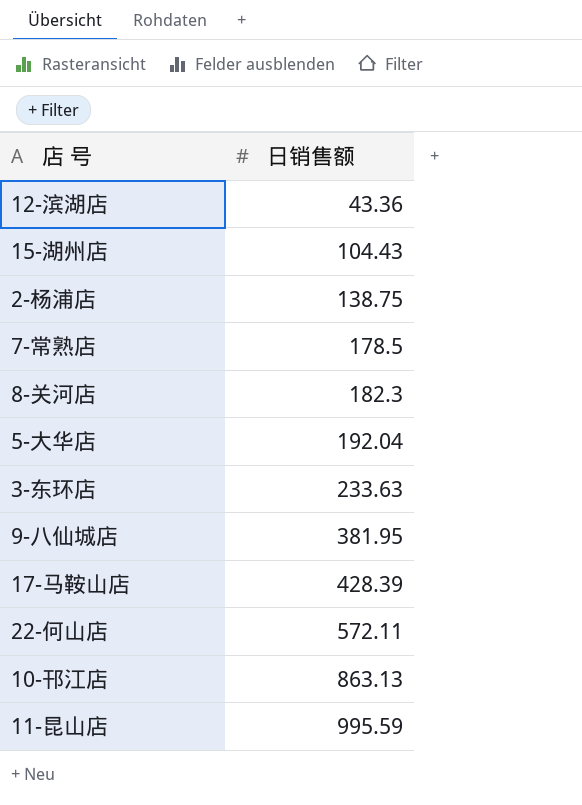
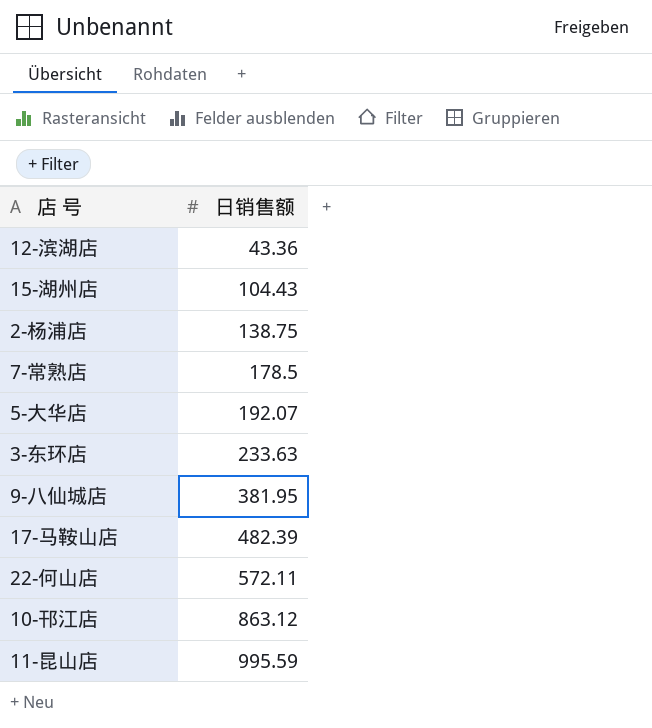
row 8-关河店: 182.3 -> none
5-大华店 | 日销售额: 192.04 -> 192.07
17-马鞍山店 | 日销售额: 428.39 -> 482.39
10-邗江店 | 日销售额: 863.13 -> 863.12

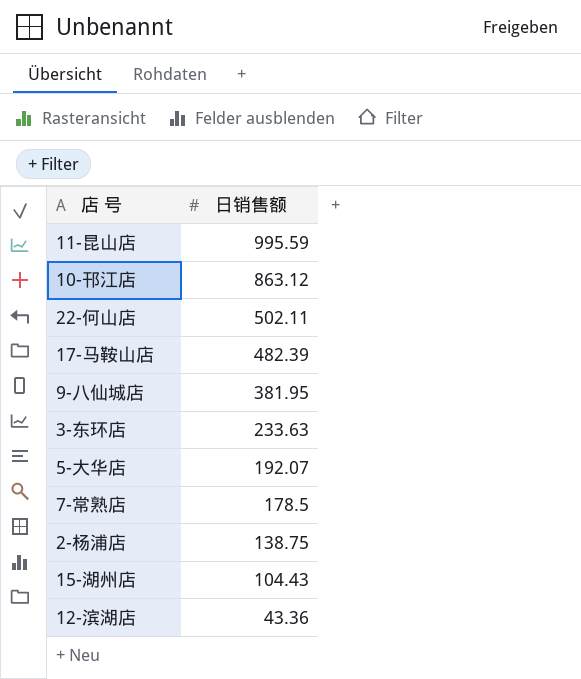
row order: 日销售额 ascending -> 日销售额 descending
22-何山店 | 日销售额: 572.11 -> 502.11

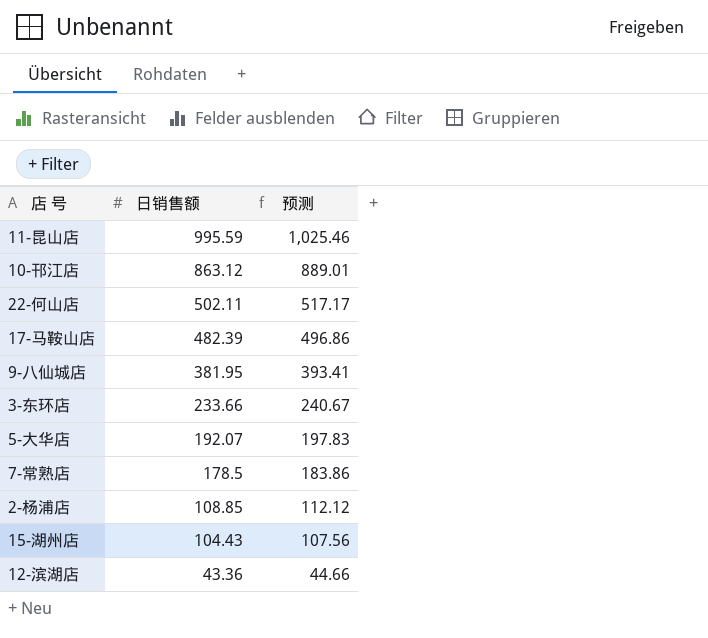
column 预测 | formula: none -> [日销售额] * 1.03
3-东环店 | 日销售额: 233.63 -> 233.66
2-杨浦店 | 日销售额: 138.75 -> 108.85

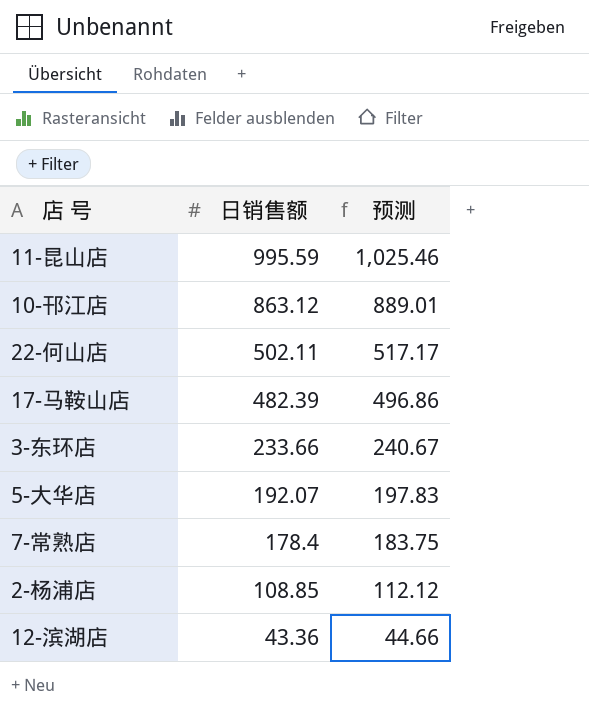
row 9-八仙城店: 381.95 | 393.41 -> none
row 15-湖州店: 104.43 | 107.56 -> none
7-常熟店 | 日销售额: 178.5 -> 178.4
7-常熟店 | 预测: 183.86 -> 183.75

